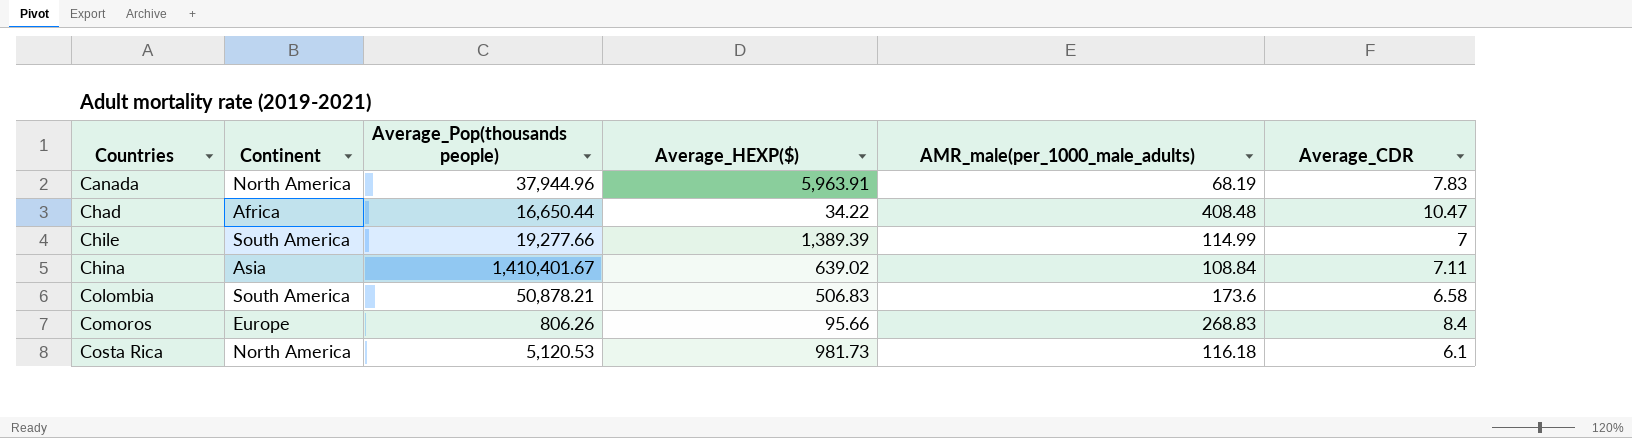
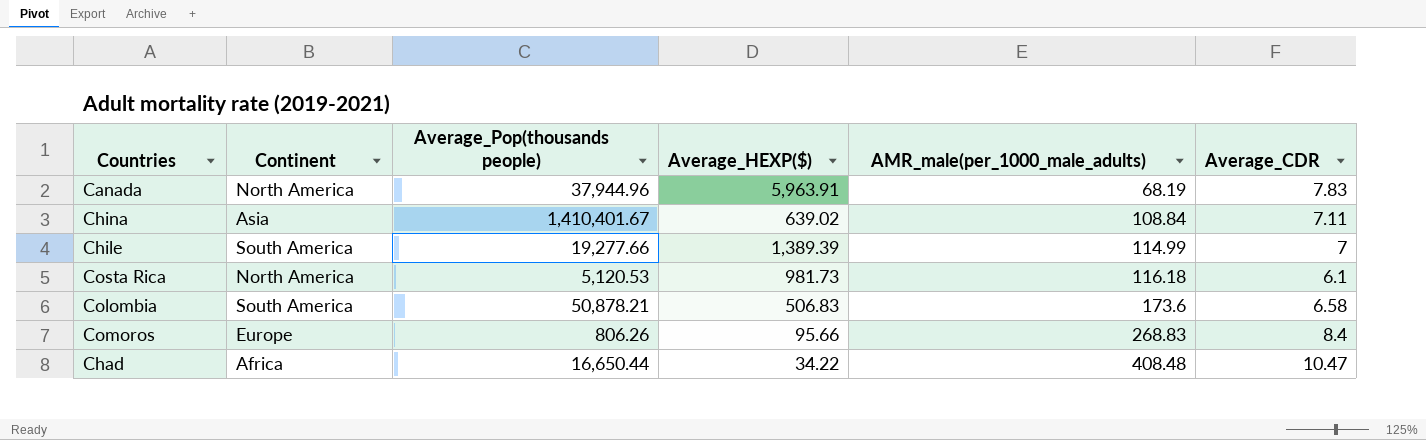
row order: Countries ascending -> AMR_male(per_1000_male_adults) ascending

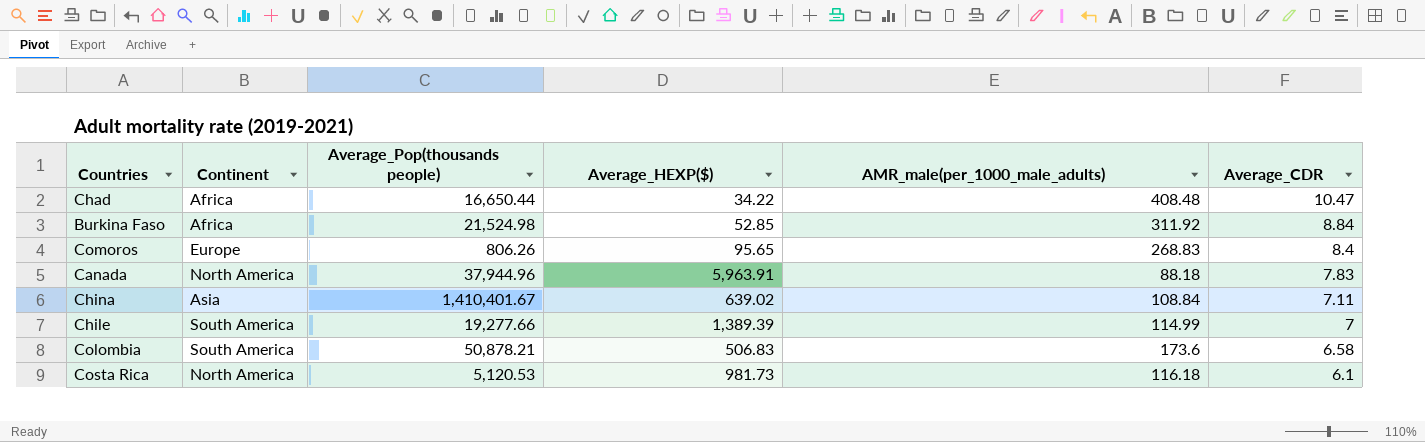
row order: AMR_male(per_1000_male_adults) ascending -> Average_CDR descending
row Burkina Faso: none -> Africa | 21,524.98 | 52.85 | 311.92 | 8.84
Comoros | Average_HEXP($): 95.66 -> 95.65
Canada | AMR_male(per_1000_male_adults): 68.19 -> 88.18

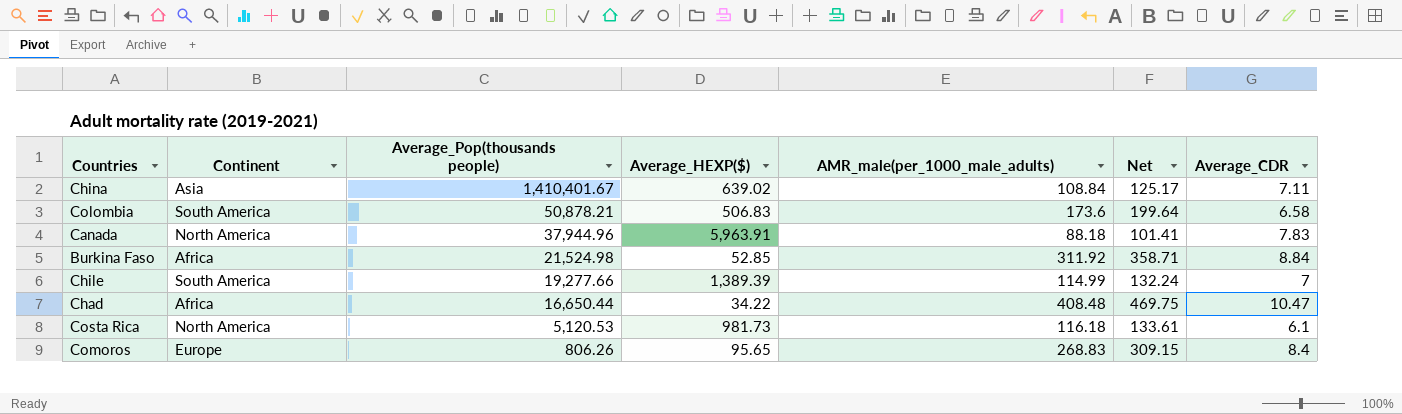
row order: Average_CDR descending -> Average_Pop(thousands people) descending
column Net | formula: none -> [AMR_male(per_1000_male_adults)] * 1.15

